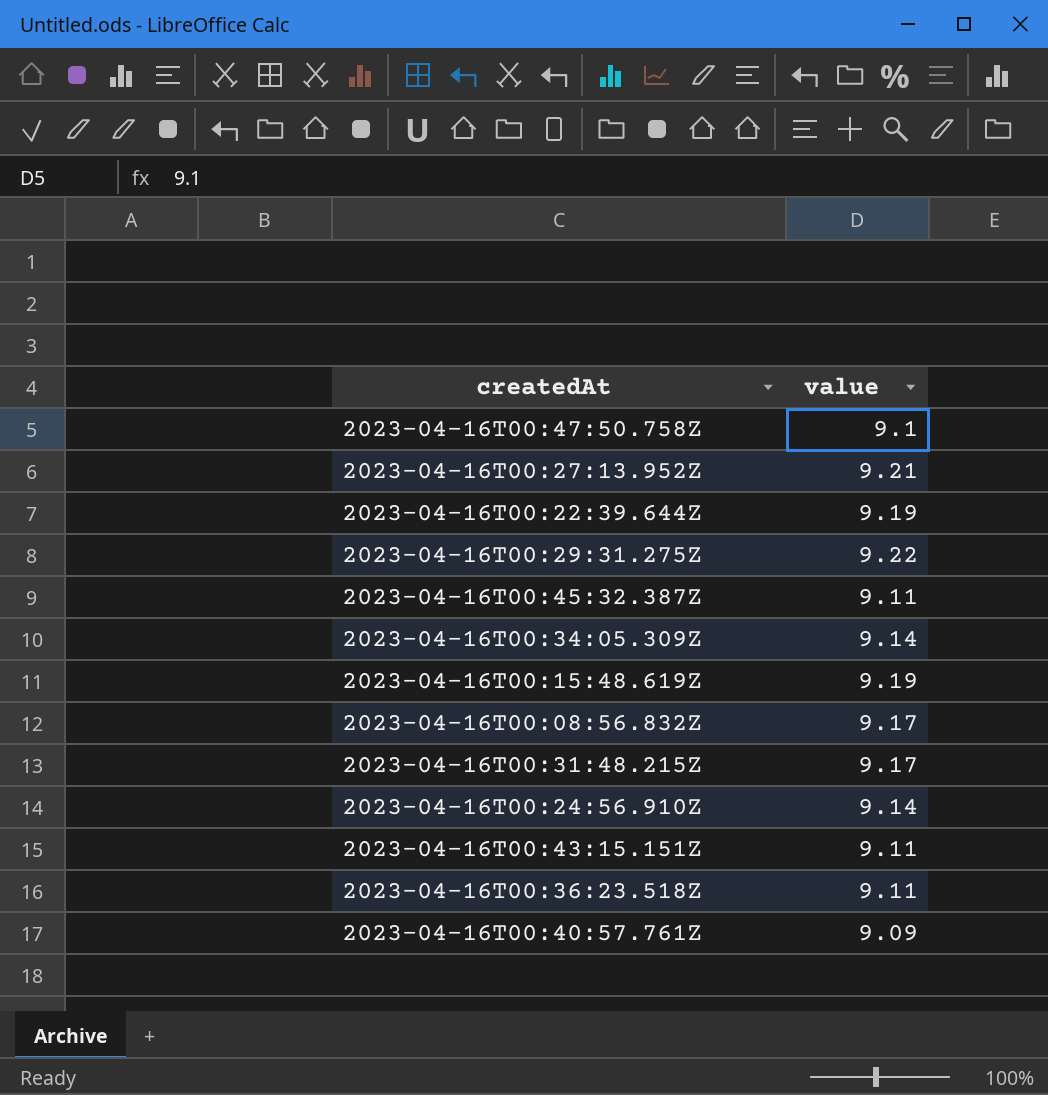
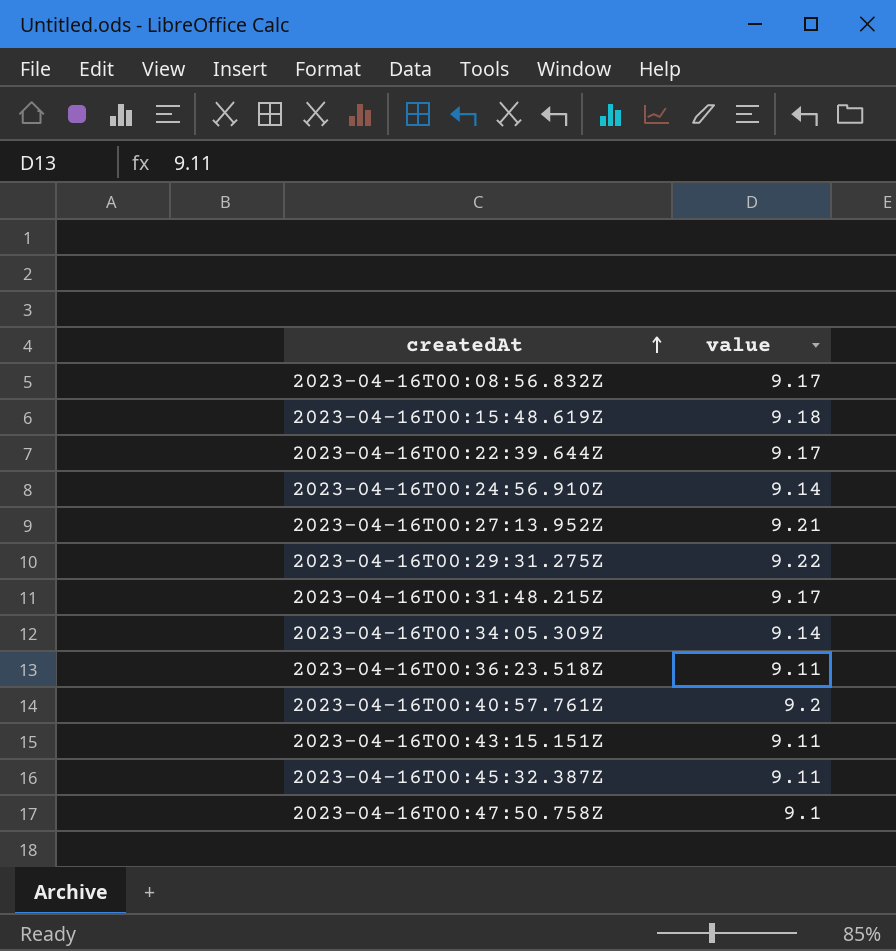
row order: none -> createdAt ascending
2023-04-16T00:15:48.619Z | value: 9.19 -> 9.18
2023-04-16T00:22:39.644Z | value: 9.19 -> 9.17
2023-04-16T00:40:57.761Z | value: 9.09 -> 9.2

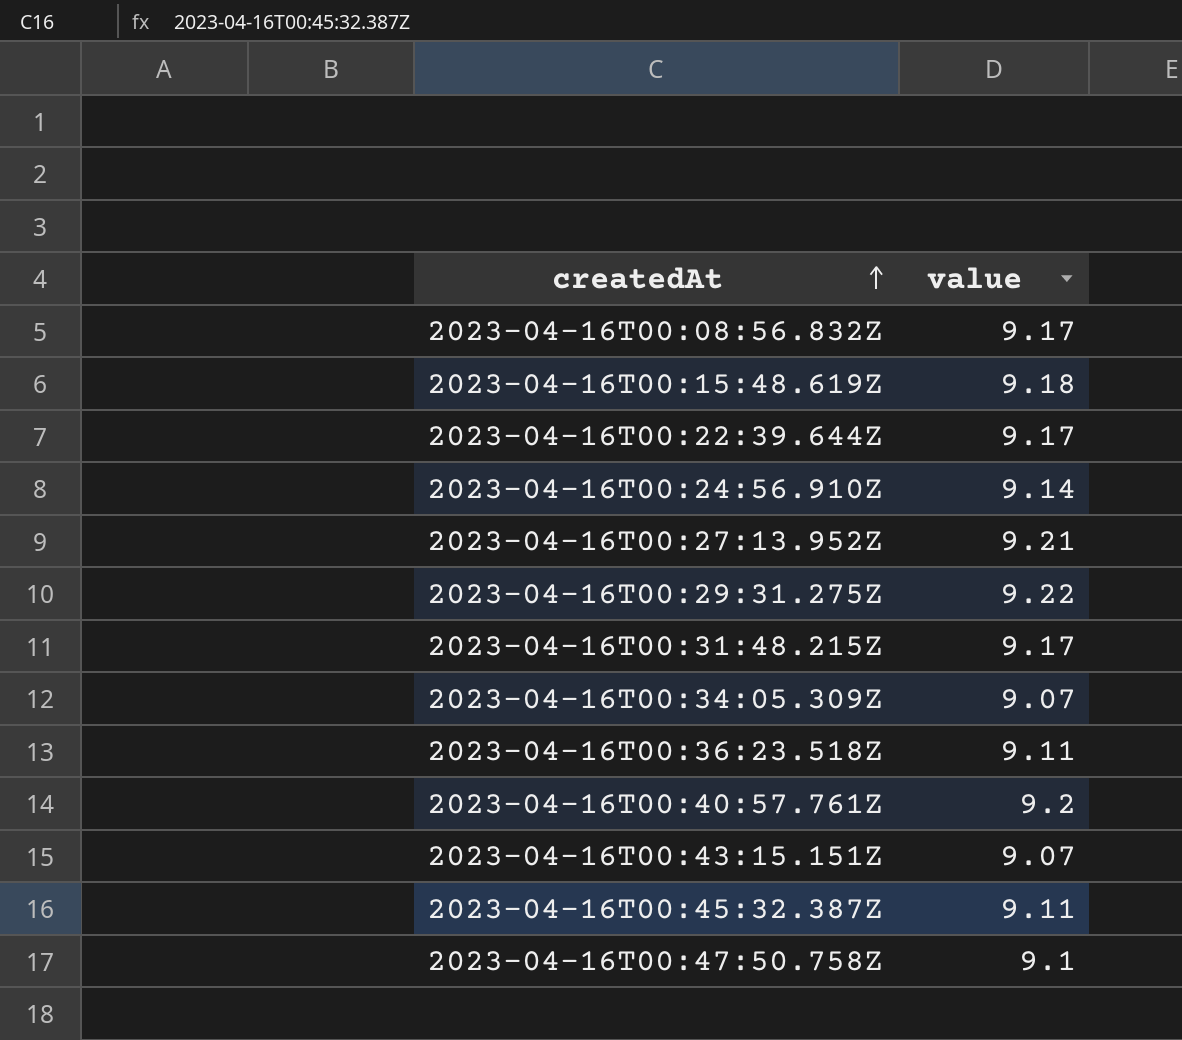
2023-04-16T00:34:05.309Z | value: 9.14 -> 9.07
2023-04-16T00:43:15.151Z | value: 9.11 -> 9.07

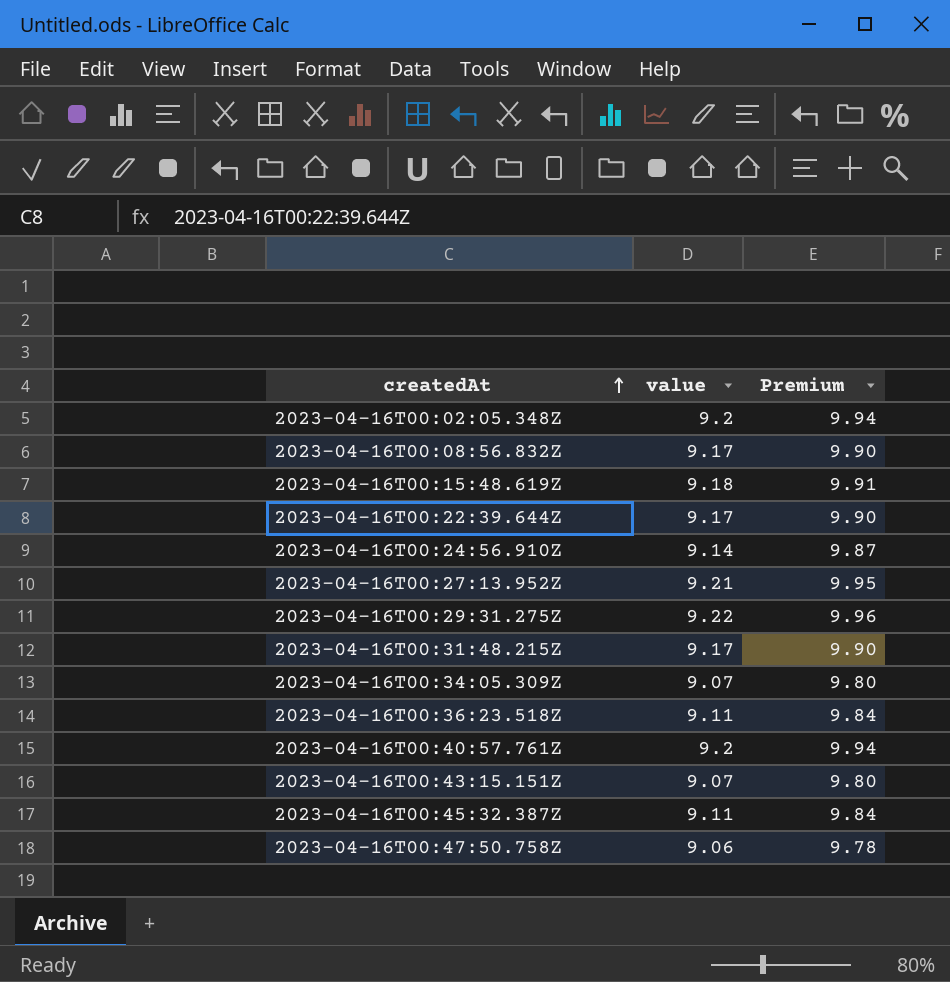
column Premium | formula: none -> [value] * 1.08
row 2023-04-16T00:02:05.348Z: none -> 9.2 | 9.94
2023-04-16T00:47:50.758Z | value: 9.1 -> 9.06

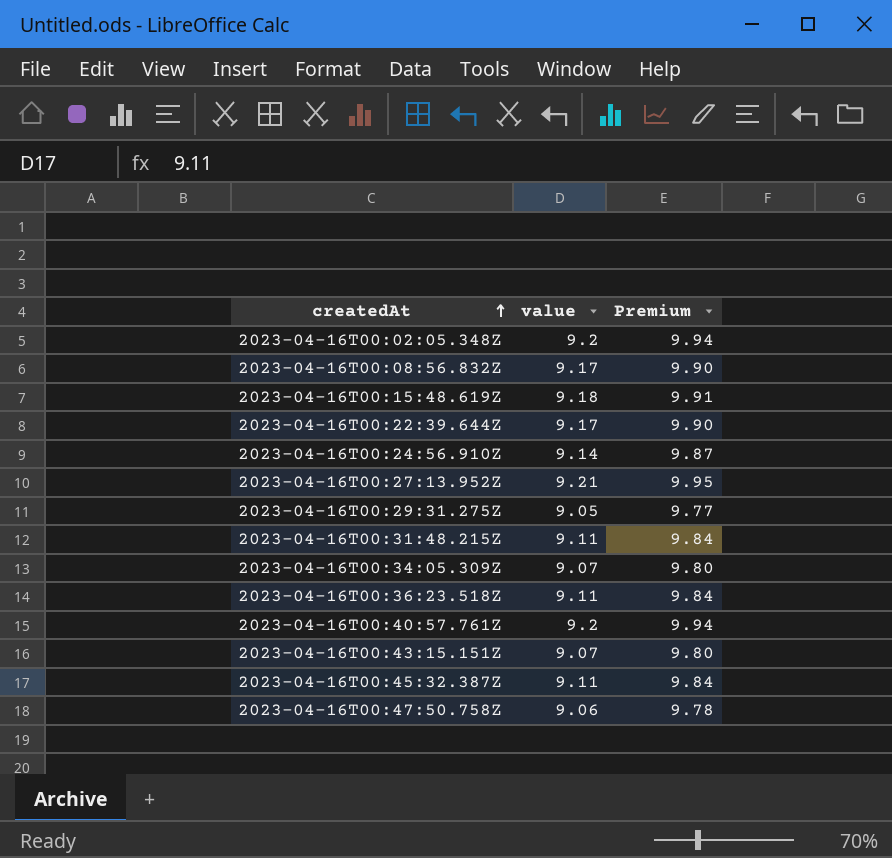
2023-04-16T00:29:31.275Z | value: 9.22 -> 9.05
2023-04-16T00:29:31.275Z | Premium: 9.96 -> 9.77
2023-04-16T00:31:48.215Z | value: 9.17 -> 9.11
2023-04-16T00:31:48.215Z | Premium: 9.90 -> 9.84

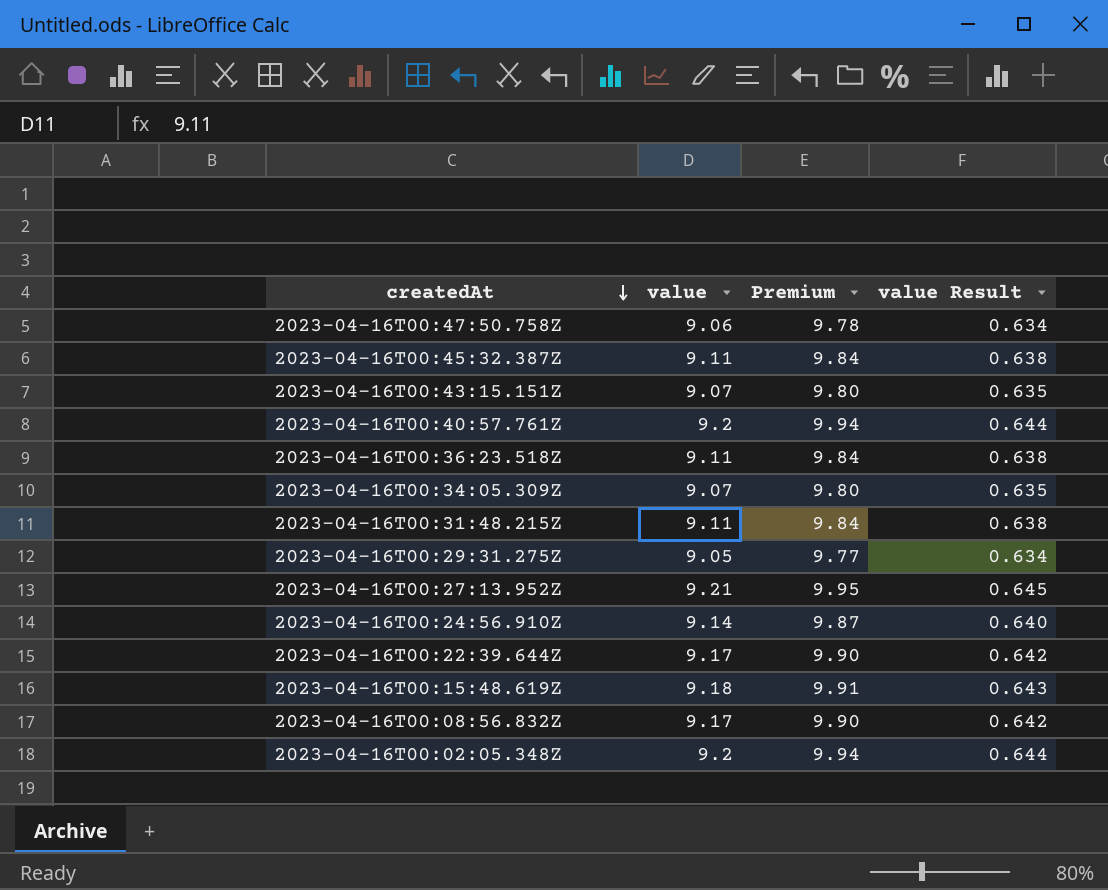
row order: createdAt ascending -> createdAt descending
column value Result | formula: none -> [value] * 0.07

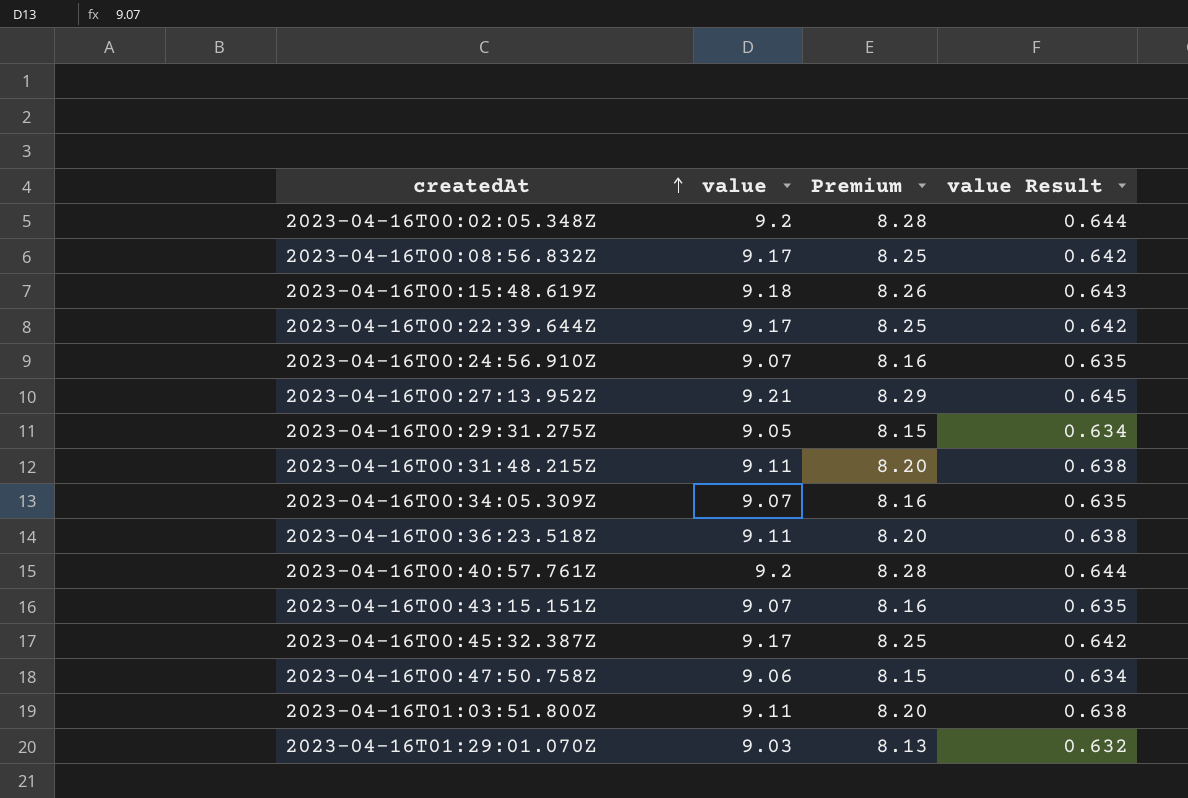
row order: createdAt descending -> createdAt ascending
column Premium | formula: [value] * 1.08 -> [value] * 0.9
2023-04-16T00:24:56.910Z | value: 9.14 -> 9.07
2023-04-16T00:24:56.910Z | value Result: 0.640 -> 0.635
2023-04-16T00:45:32.387Z | value: 9.11 -> 9.17
2023-04-16T00:45:32.387Z | value Result: 0.638 -> 0.642
row 2023-04-16T01:03:51.800Z: none -> 9.11 | 8.20 | 0.638
row 2023-04-16T01:29:01.070Z: none -> 9.03 | 8.13 | 0.632

